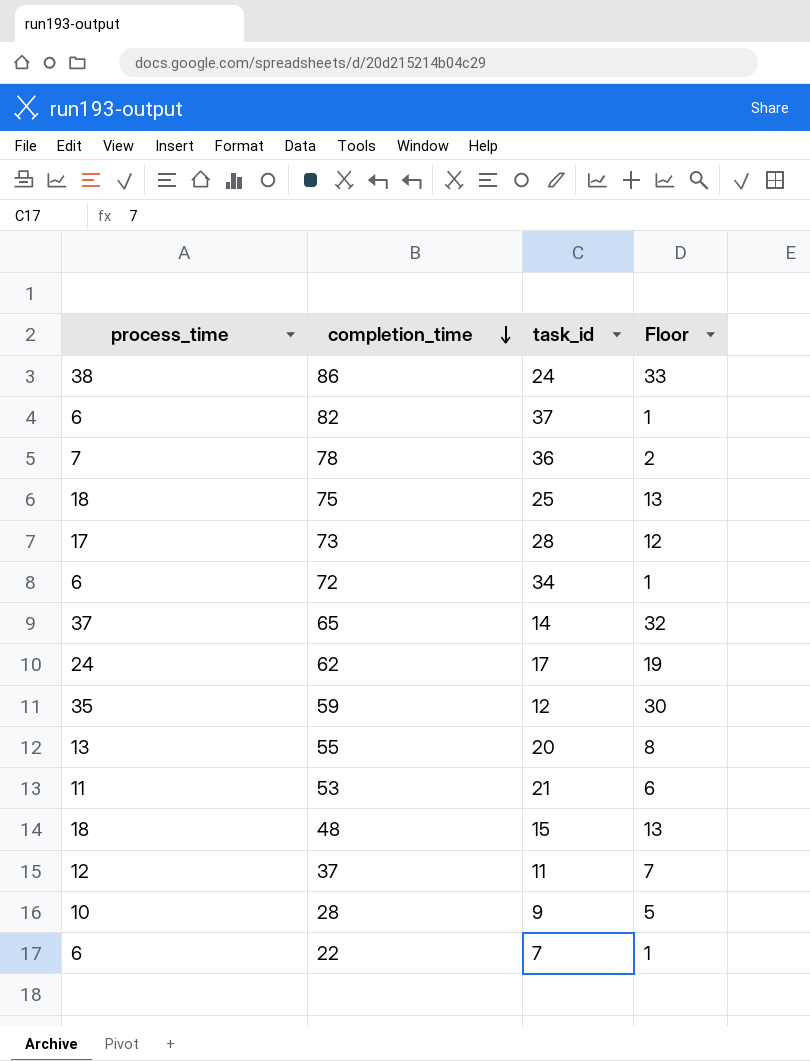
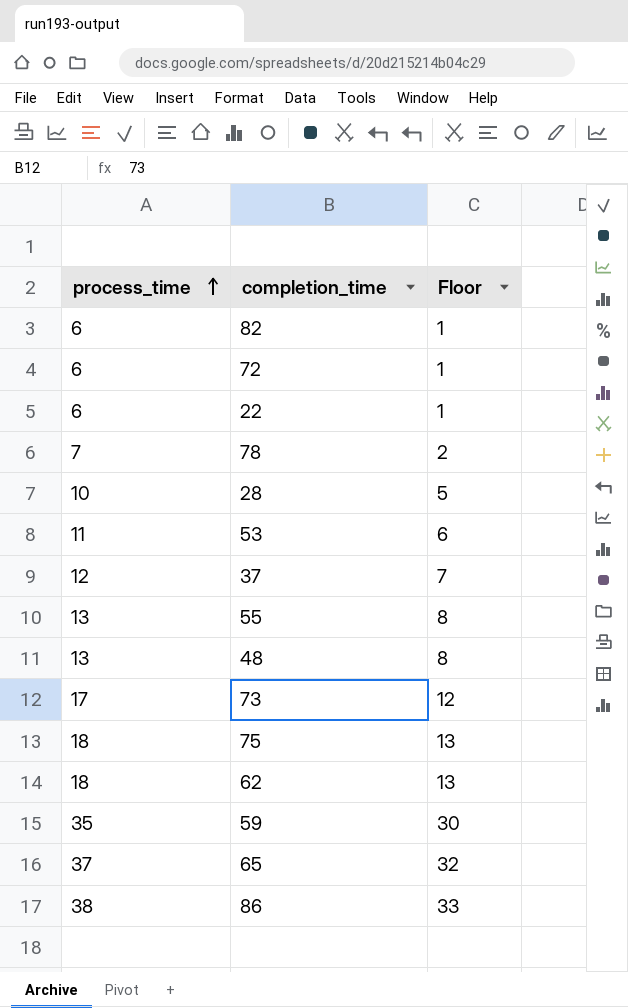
row order: completion_time descending -> process_time ascending
column task_id | position: 3 -> none
48 | process_time: 18 -> 13
48 | Floor: 13 -> 8
62 | process_time: 24 -> 18
62 | Floor: 19 -> 13

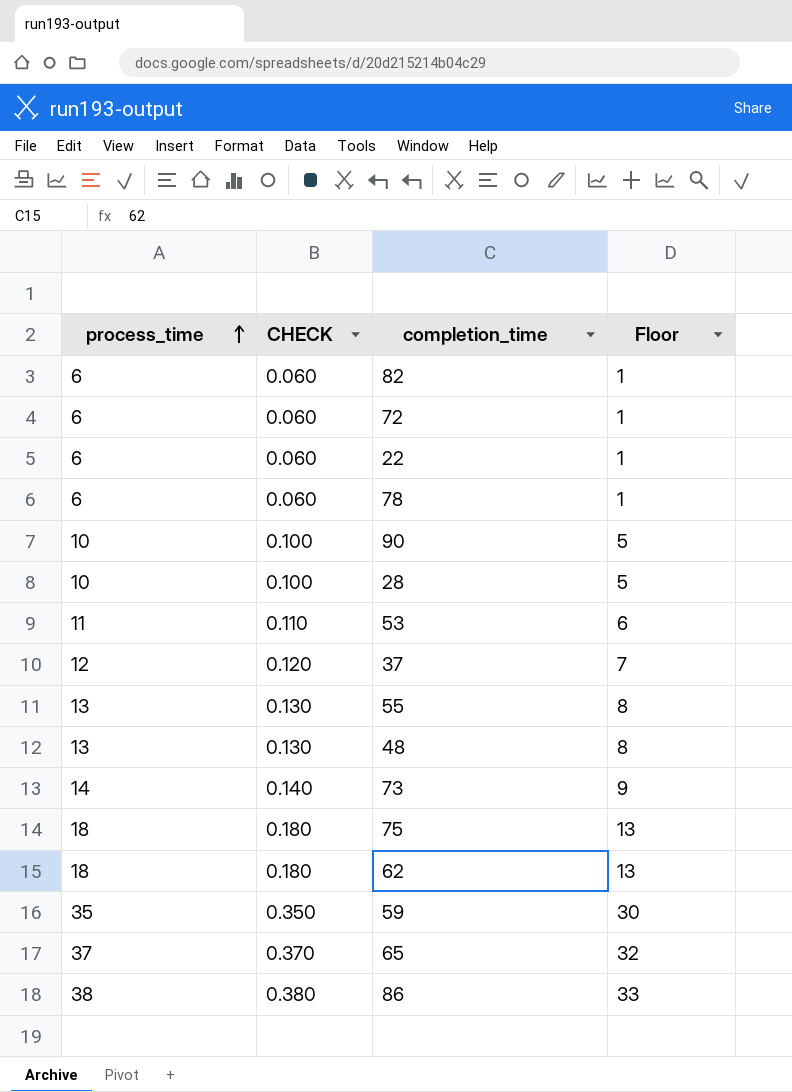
column CHECK | formula: none -> [process_time] * 0.01
78 | process_time: 7 -> 6
78 | Floor: 2 -> 1
row 90: none -> 10 | 0.100 | 5
73 | process_time: 17 -> 14
73 | Floor: 12 -> 9

